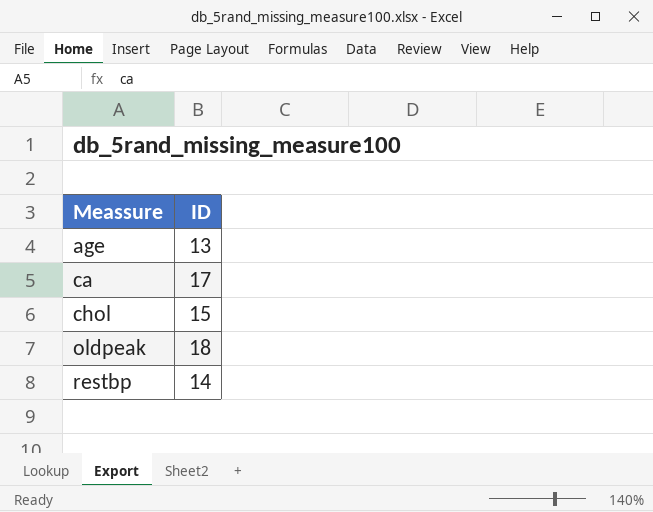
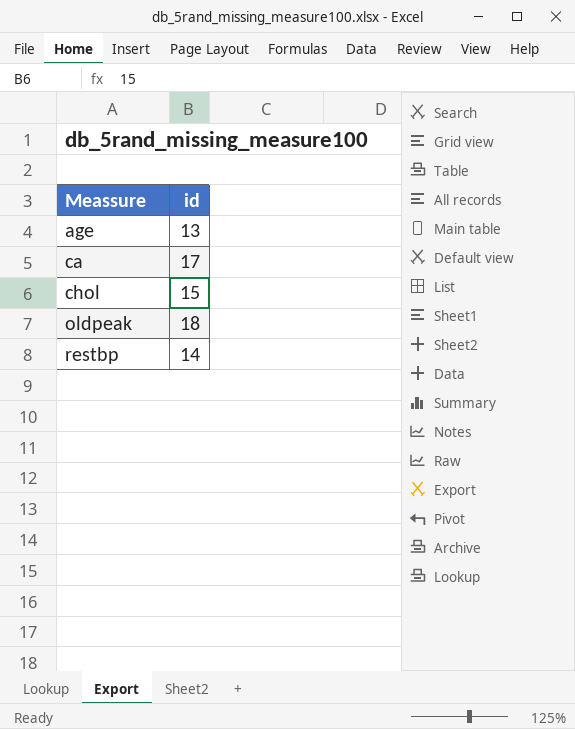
column name: ID -> id

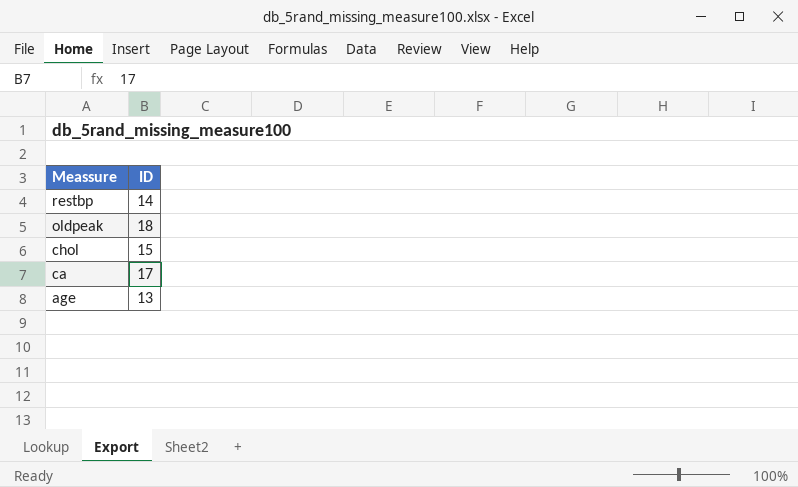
row order: Meassure ascending -> Meassure descending
column name: id -> ID

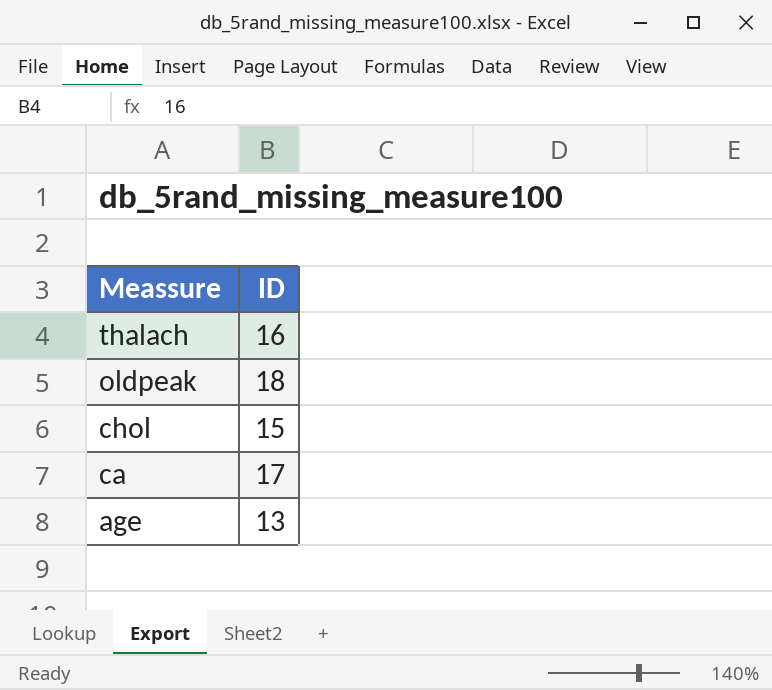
row restbp: 14 -> none
row thalach: none -> 16

